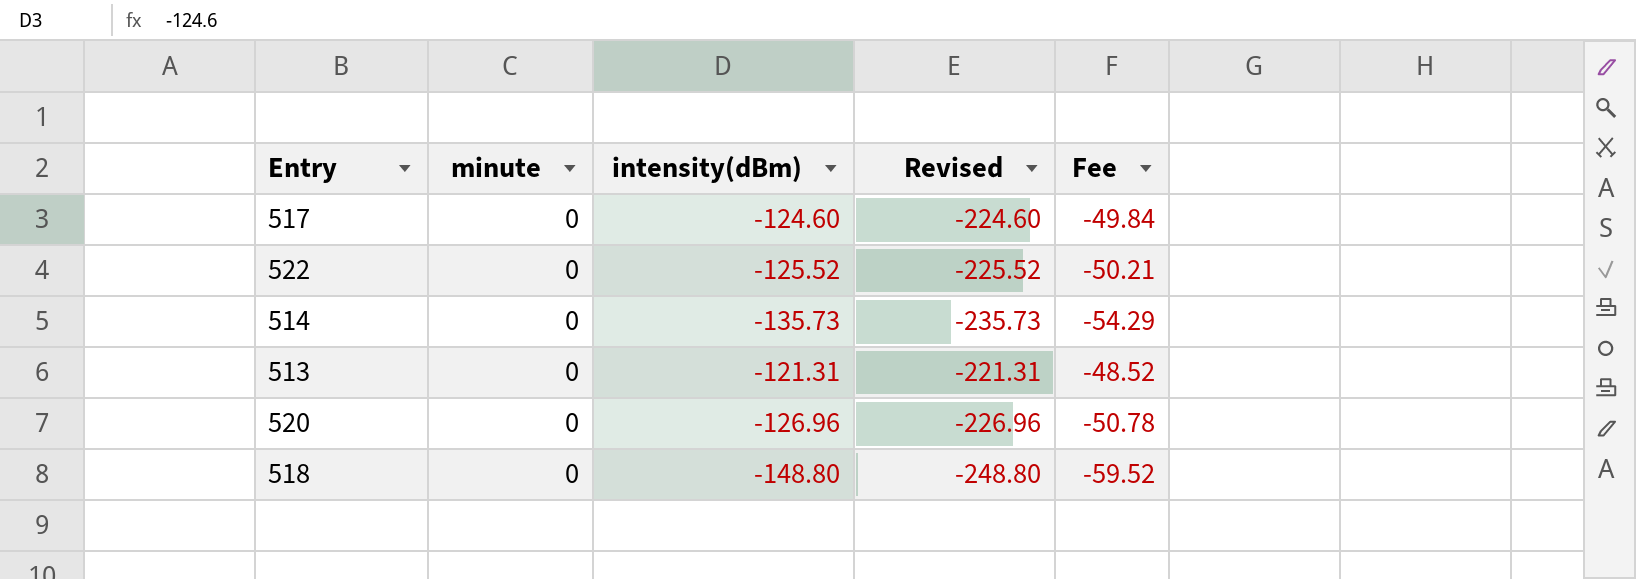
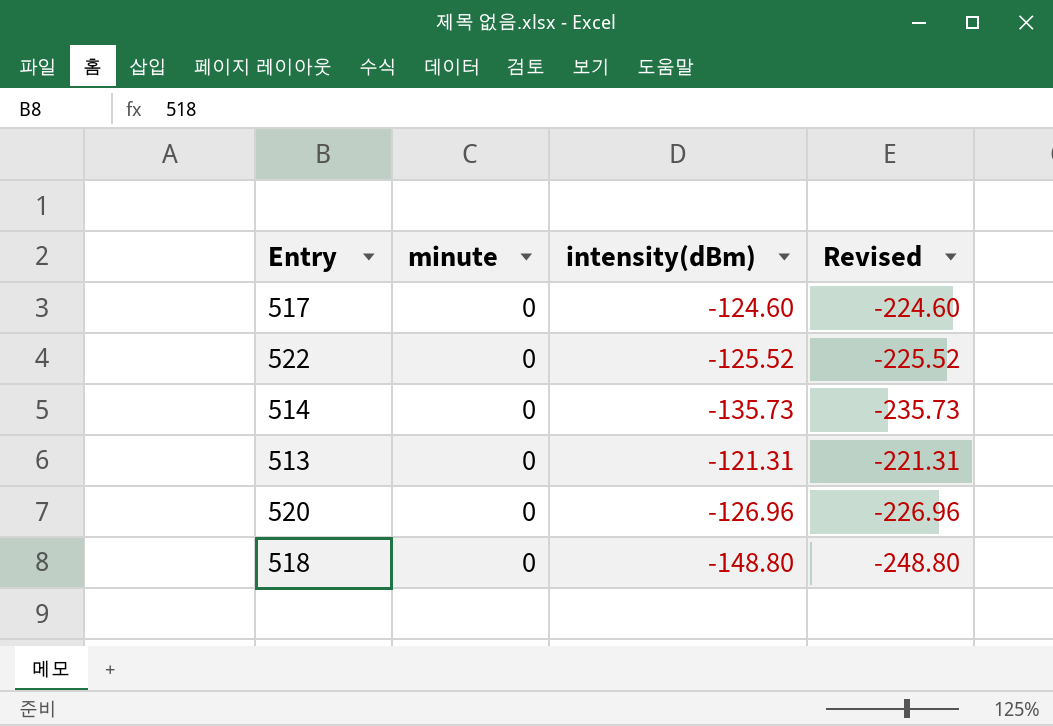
column Fee | formula: [intensity(dBm)] * 0.4 -> none

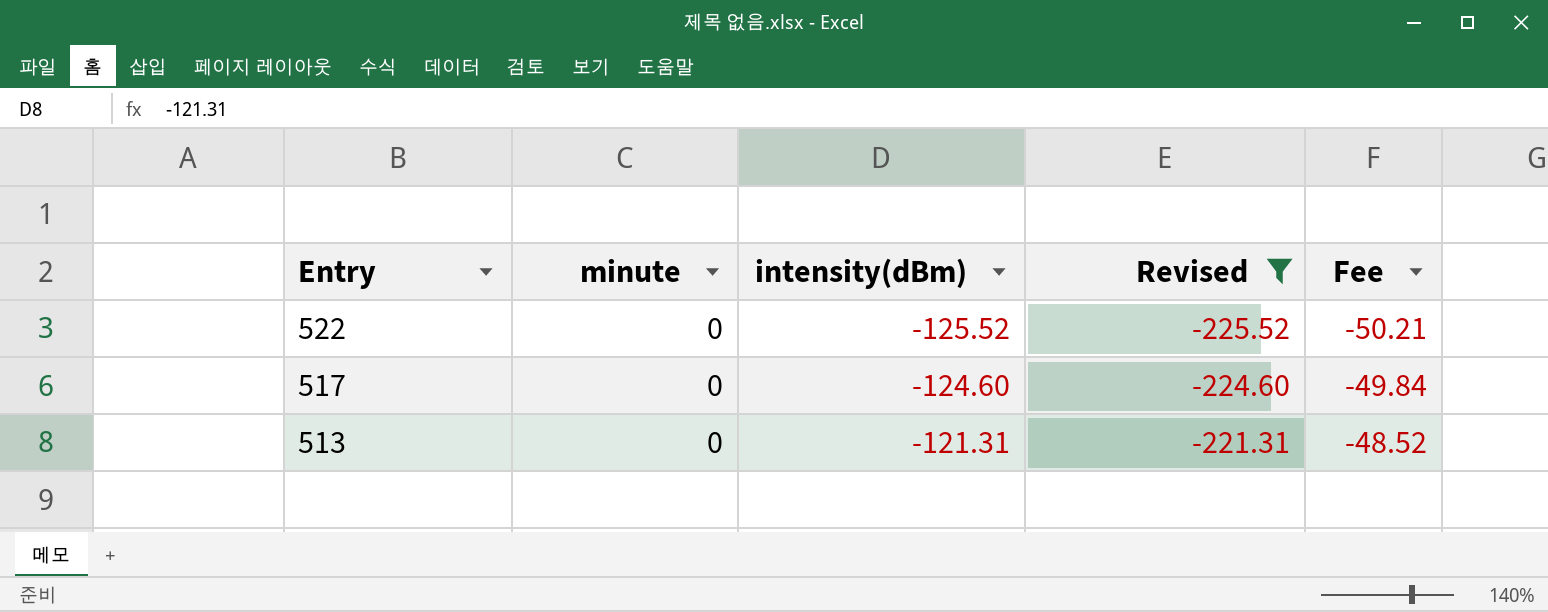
filter: none -> Revised >= -225.52
row order: none -> Entry descending
column Fee | formula: none -> [intensity(dBm)] * 0.4

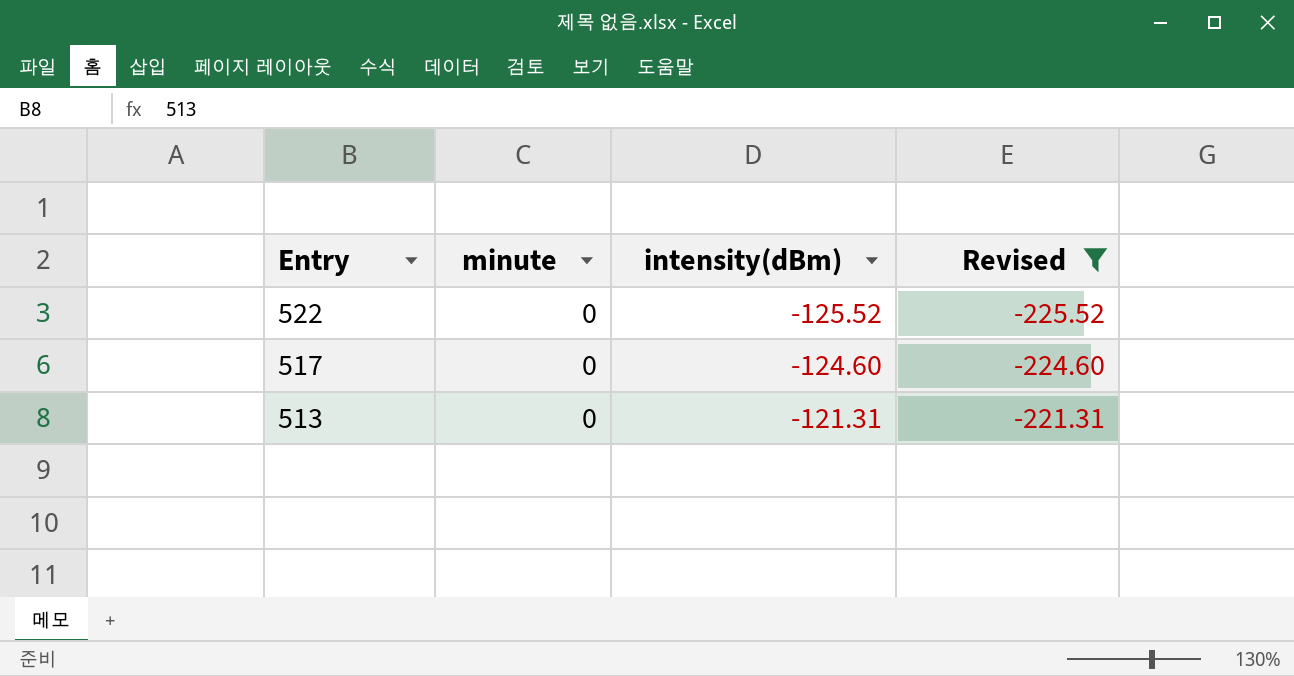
column Fee | formula: [intensity(dBm)] * 0.4 -> none

